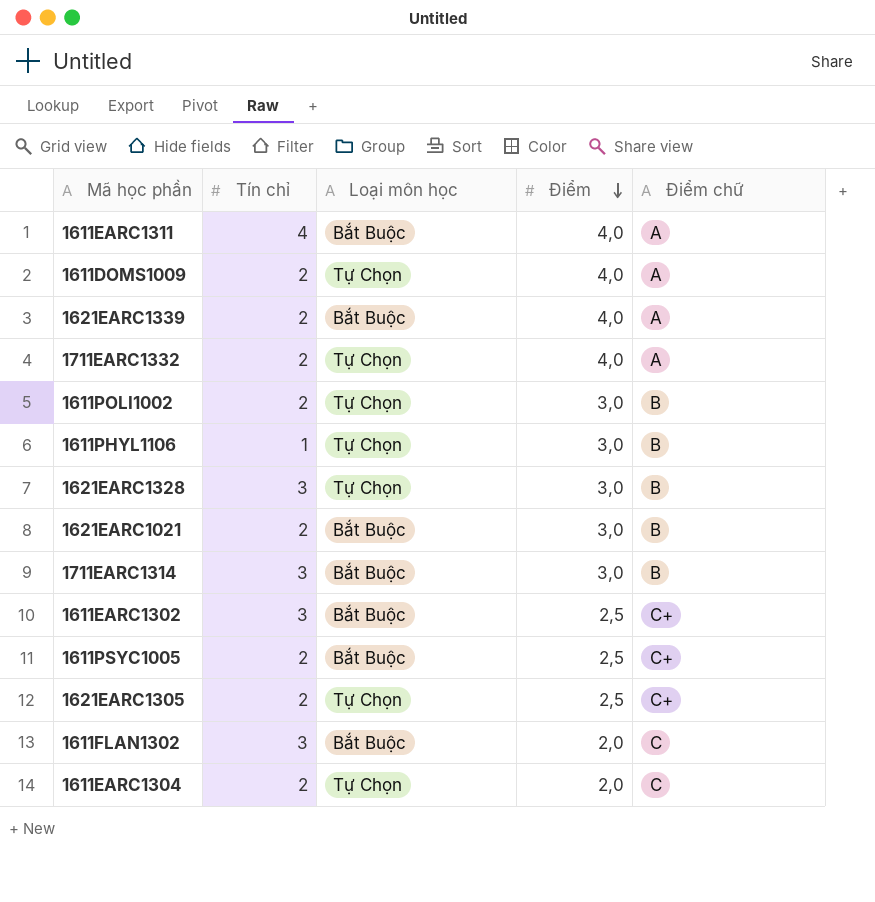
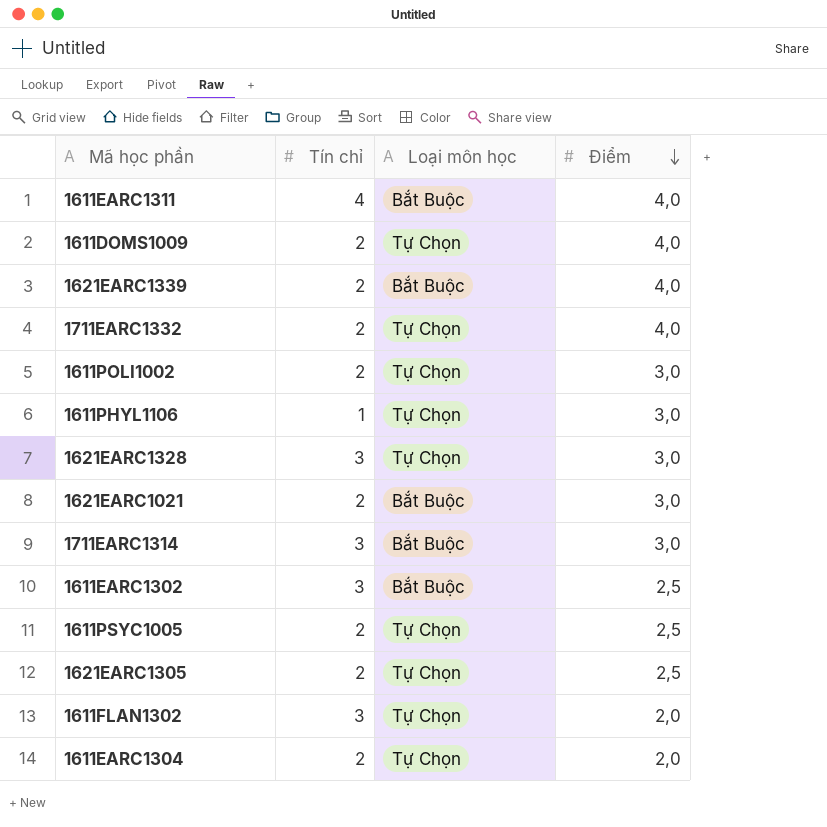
column Điểm chữ | position: 5 -> none
1611PSYC1005 | Loại môn học: Bắt Buộc -> Tự Chọn
1611FLAN1302 | Loại môn học: Bắt Buộc -> Tự Chọn

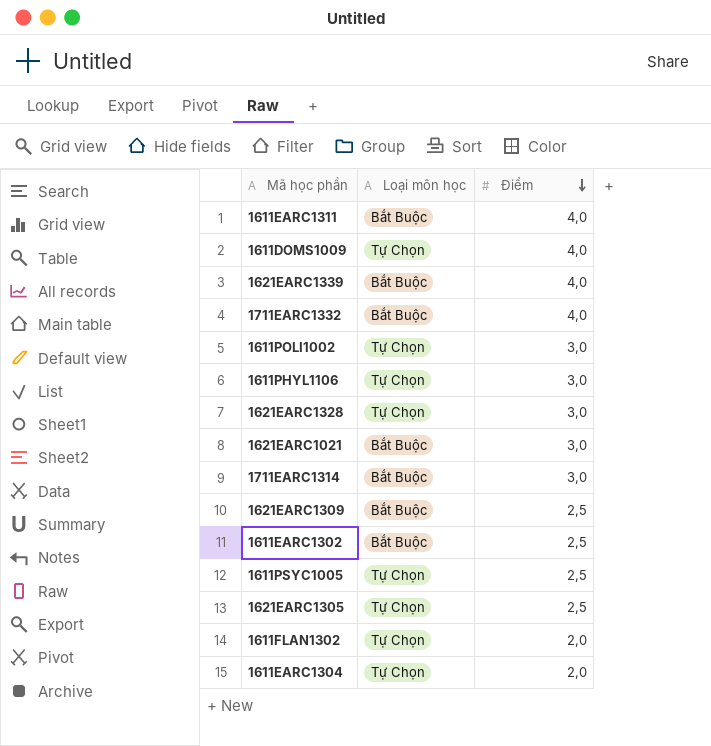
column Tín chỉ | position: 2 -> none
1711EARC1332 | Loại môn học: Tự Chọn -> Bắt Buộc
row 1621EARC1309: none -> Bắt Buộc | 2,5

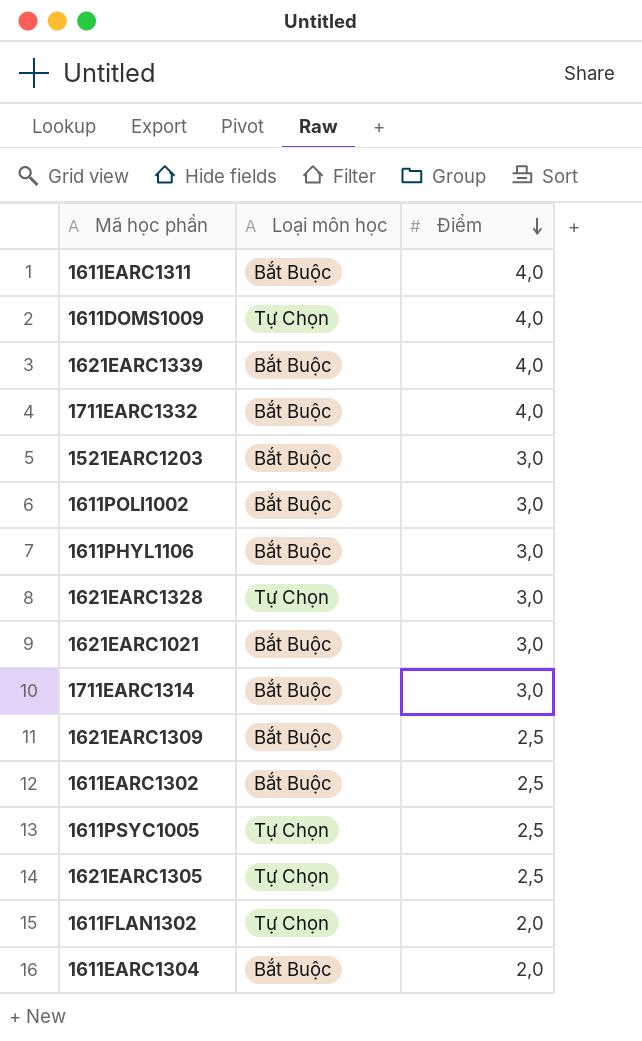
row 1521EARC1203: none -> Bắt Buộc | 3,0
1611POLI1002 | Loại môn học: Tự Chọn -> Bắt Buộc
1611PHYL1106 | Loại môn học: Tự Chọn -> Bắt Buộc
1611EARC1304 | Loại môn học: Tự Chọn -> Bắt Buộc

